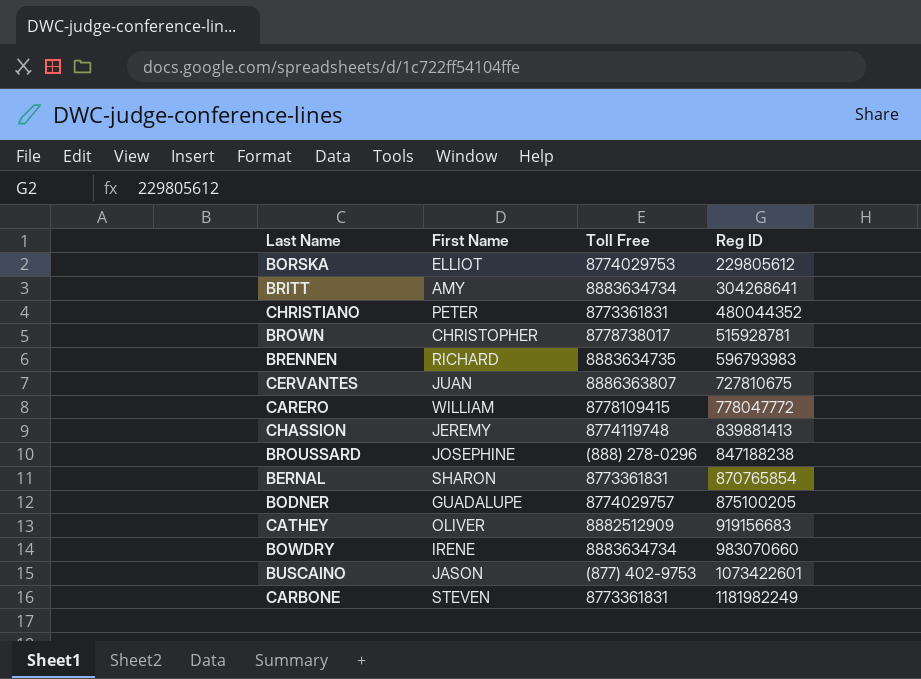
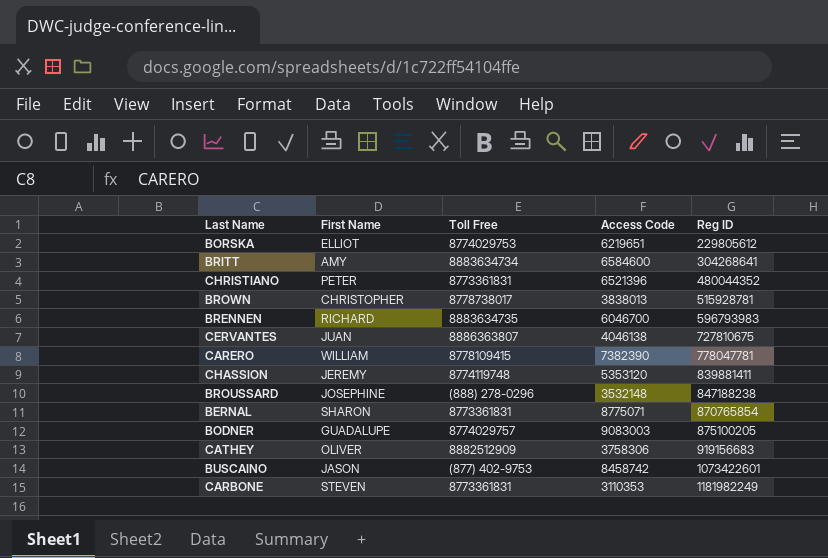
column Access Code | position: none -> 4
row BOWDRY: IRENE | 8883634734 | 983070660 -> none
CARERO | Reg ID: 778047772 -> 778047781
CHASSION | Reg ID: 839881413 -> 839881411

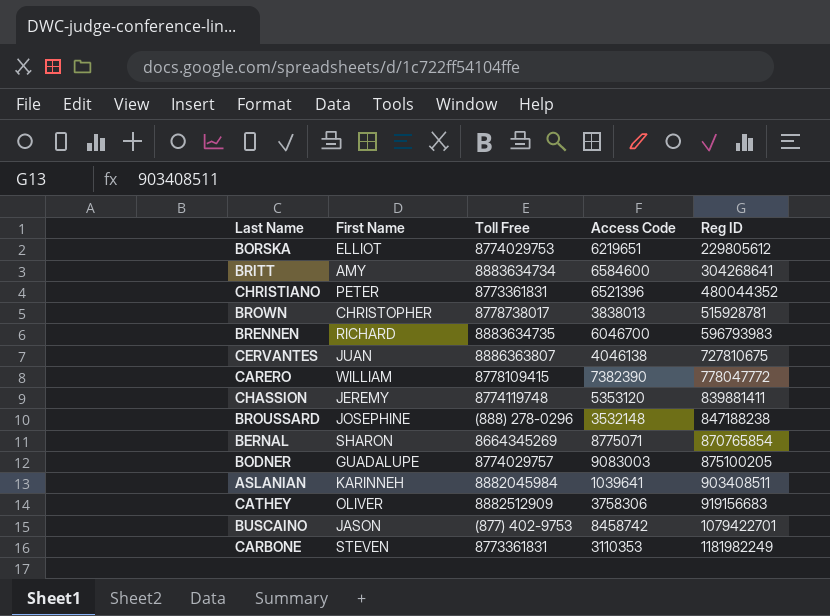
CARERO | Reg ID: 778047781 -> 778047772
BERNAL | Toll Free: 8773361831 -> 8664345269
row ASLANIAN: none -> KARINNEH | 8882045984 | 1039641 | 903408511
BUSCAINO | Reg ID: 1073422601 -> 1079422701

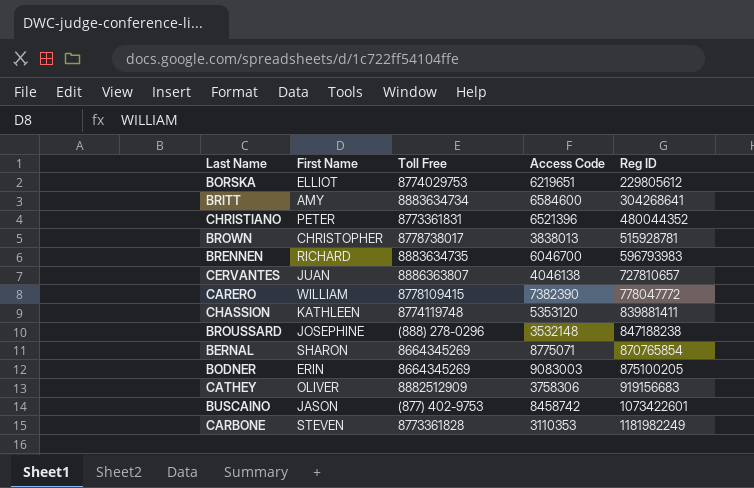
row ASLANIAN: KARINNEH | 8882045984 | 1039641 | 903408511 -> none
CERVANTES | Reg ID: 727810675 -> 727810657
CHASSION | First Name: JEREMY -> KATHLEEN
BODNER | First Name: GUADALUPE -> ERIN
BODNER | Toll Free: 8774029757 -> 8664345269
BUSCAINO | Reg ID: 1079422701 -> 1073422601
CARBONE | Toll Free: 8773361831 -> 8773361828

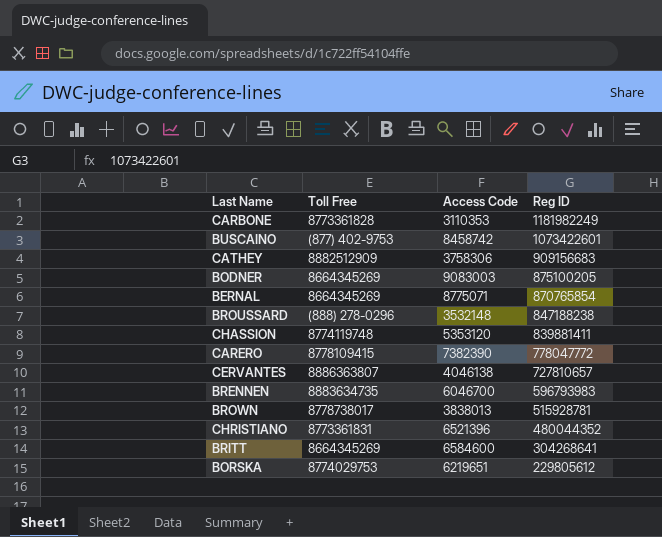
row order: Reg ID ascending -> Reg ID descending
column First Name | position: 2 -> none
CATHEY | Reg ID: 919156683 -> 909156683
BRITT | Toll Free: 8883634734 -> 8664345269

